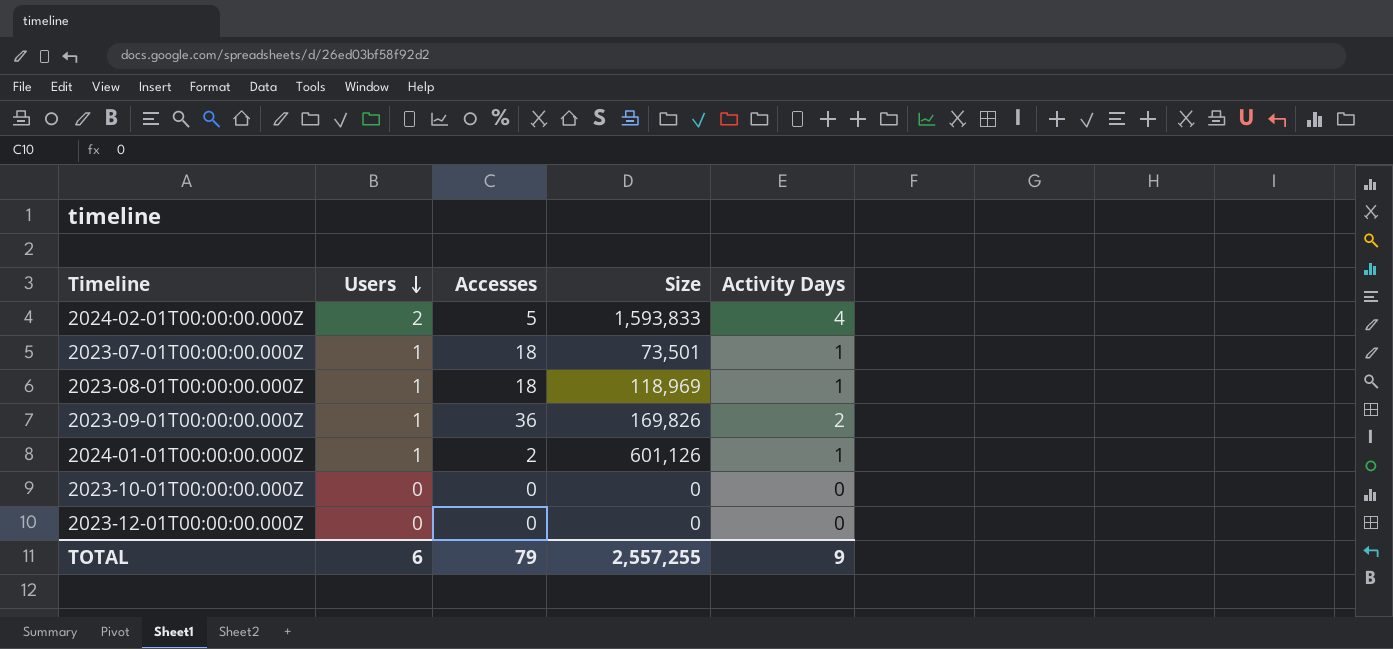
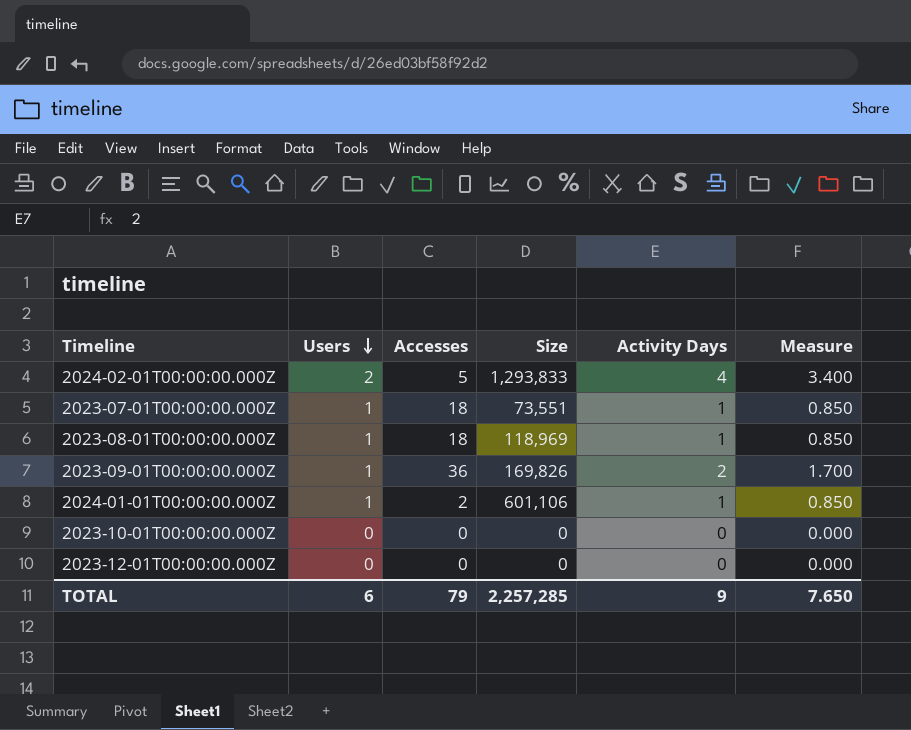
column Measure | formula: none -> [Activity Days] * 0.85
2024-02-01T00:00:00.000Z | Size: 1,593,833 -> 1,293,833
2023-07-01T00:00:00.000Z | Size: 73,501 -> 73,551
2024-01-01T00:00:00.000Z | Size: 601,126 -> 601,106
TOTAL | Size: 2,557,255 -> 2,257,285

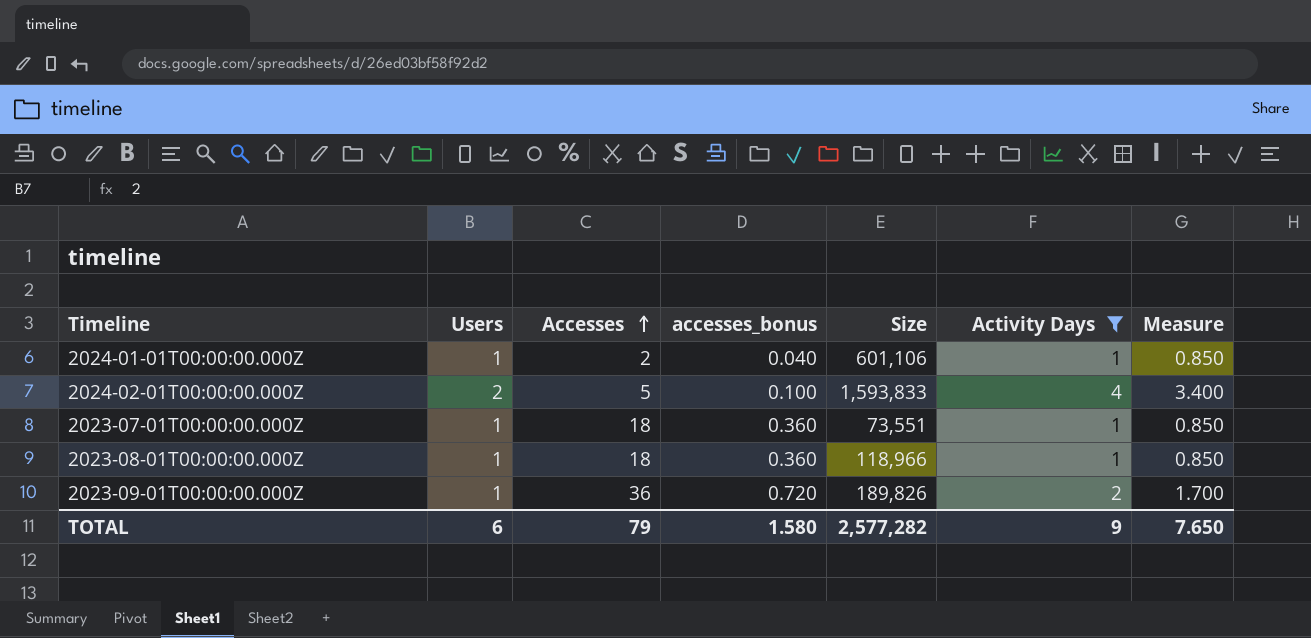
filter: none -> Activity Days != 0
row order: Users descending -> Accesses ascending
column accesses_bonus | formula: none -> [Accesses] * 0.02
2024-02-01T00:00:00.000Z | Size: 1,293,833 -> 1,593,833
2023-08-01T00:00:00.000Z | Size: 118,969 -> 118,966
2023-09-01T00:00:00.000Z | Size: 169,826 -> 189,826
TOTAL | Size: 2,257,285 -> 2,577,282

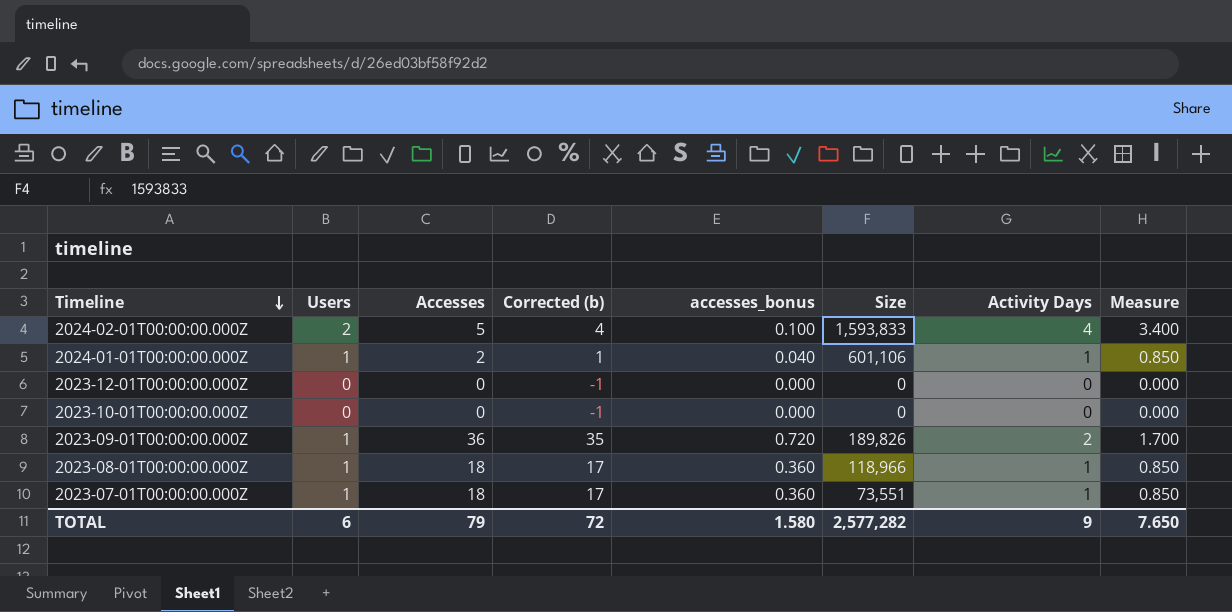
filter: Activity Days != 0 -> none
row order: Accesses ascending -> Timeline descending
column Corrected (b) | formula: none -> [Accesses] - 1

